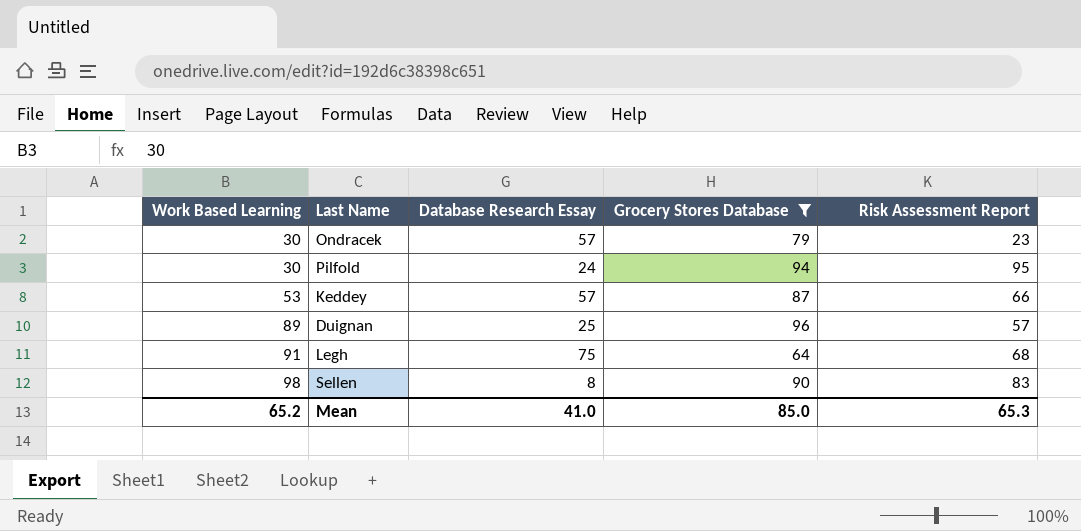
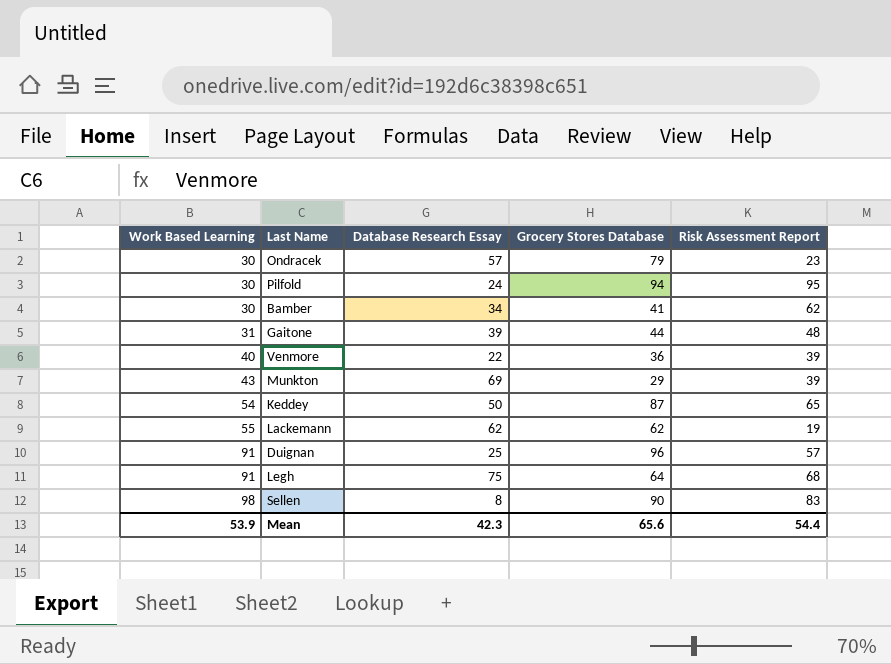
filter: Grocery Stores Database >= 64 -> none
Keddey | Work Based Learning: 53 -> 54
Keddey | Database Research Essay: 57 -> 50
Keddey | Risk Assessment Report: 66 -> 65
Duignan | Work Based Learning: 89 -> 91
Mean | Work Based Learning: 65.2 -> 53.9
Mean | Database Research Essay: 41.0 -> 42.3
Mean | Grocery Stores Database: 85.0 -> 65.6
Mean | Risk Assessment Report: 65.3 -> 54.4

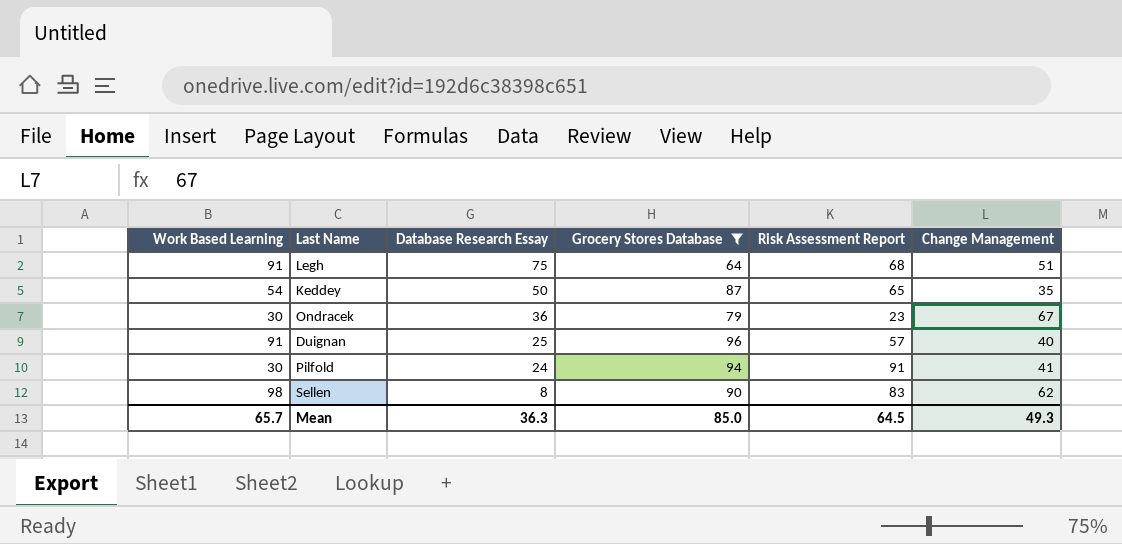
filter: none -> Grocery Stores Database >= 64
row order: Work Based Learning ascending -> Database Research Essay descending
column Change Management | position: none -> 6
Ondracek | Database Research Essay: 57 -> 36
Pilfold | Risk Assessment Report: 95 -> 91
Mean | Work Based Learning: 53.9 -> 65.7
Mean | Database Research Essay: 42.3 -> 36.3
Mean | Grocery Stores Database: 65.6 -> 85.0
Mean | Risk Assessment Report: 54.4 -> 64.5

